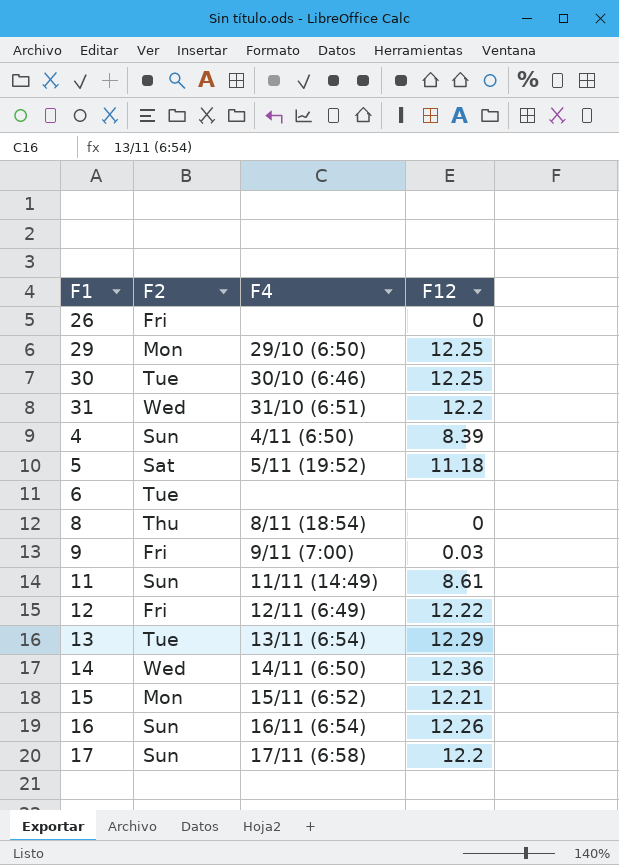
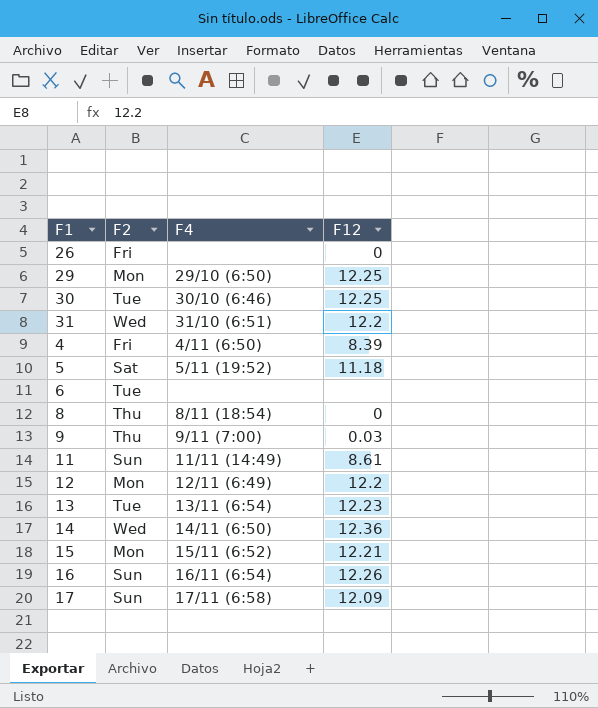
4 | F2: Sun -> Fri
9 | F2: Fri -> Thu
12 | F2: Fri -> Mon
12 | F12: 12.22 -> 12.2
13 | F12: 12.29 -> 12.23
17 | F12: 12.2 -> 12.09

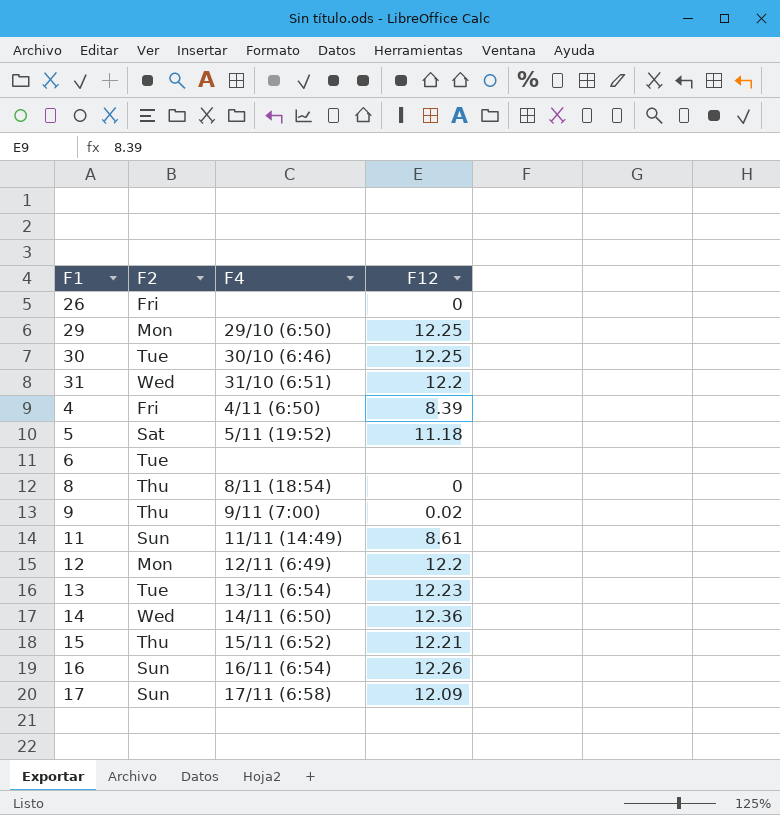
9 | F12: 0.03 -> 0.02
15 | F2: Mon -> Thu

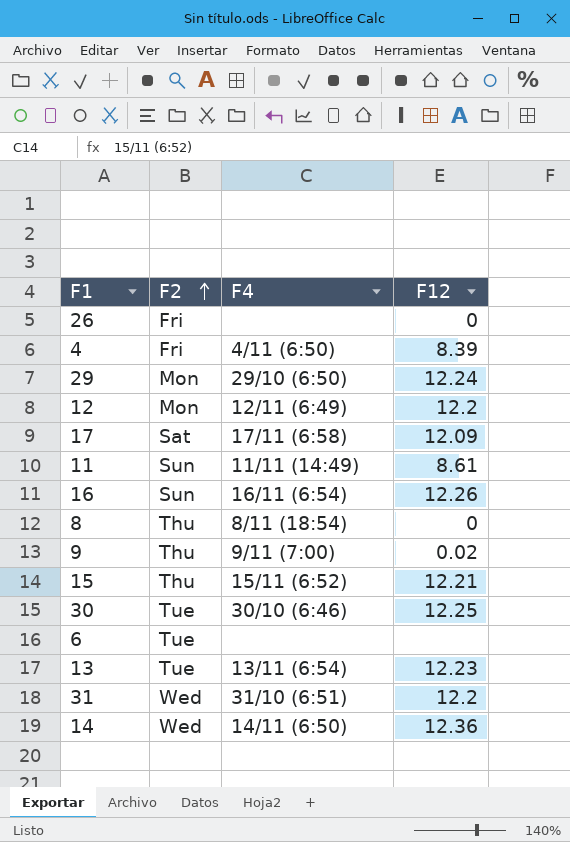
row order: none -> F2 ascending
row 5: Sat | 5/11 (19:52) | 11.18 -> none
29 | F12: 12.25 -> 12.24
17 | F2: Sun -> Sat

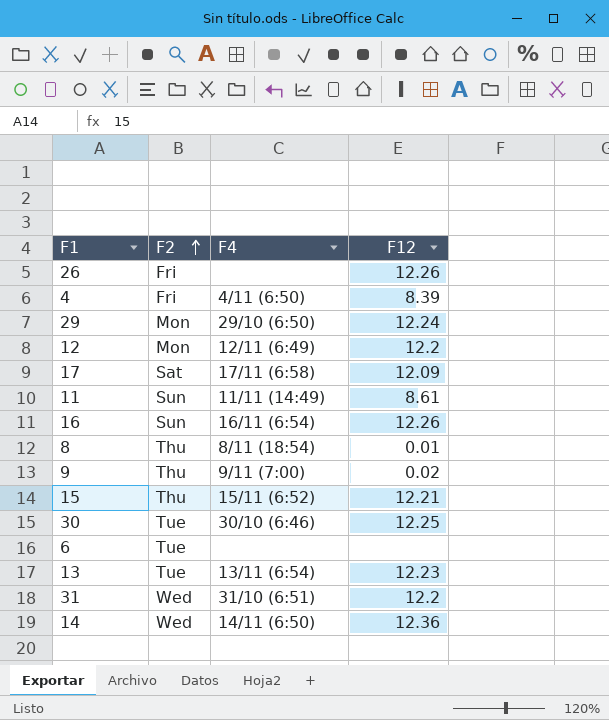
26 | F12: 0 -> 12.26
8 | F12: 0 -> 0.01

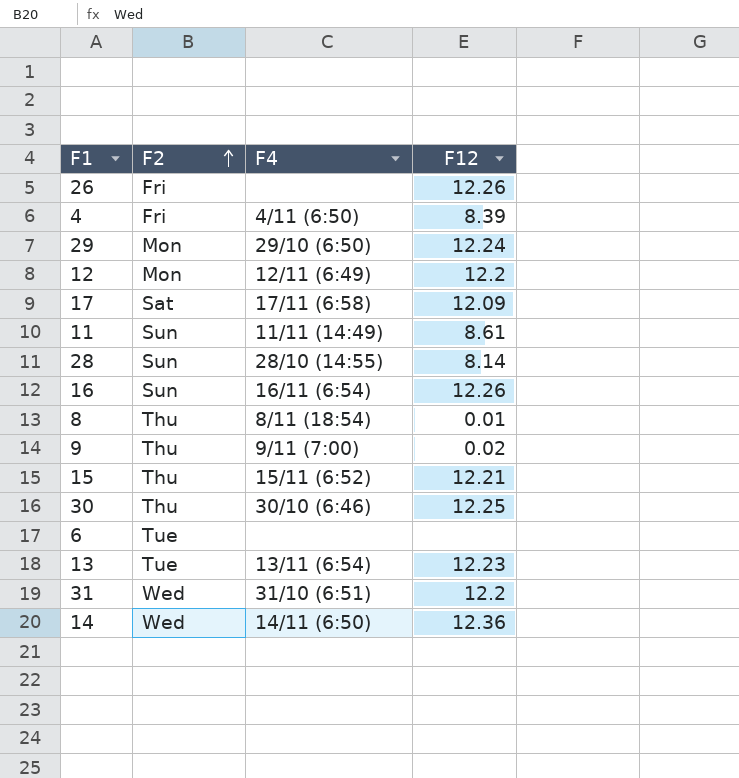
row 28: none -> Sun | 28/10 (14:55) | 8.14
30 | F2: Tue -> Thu

